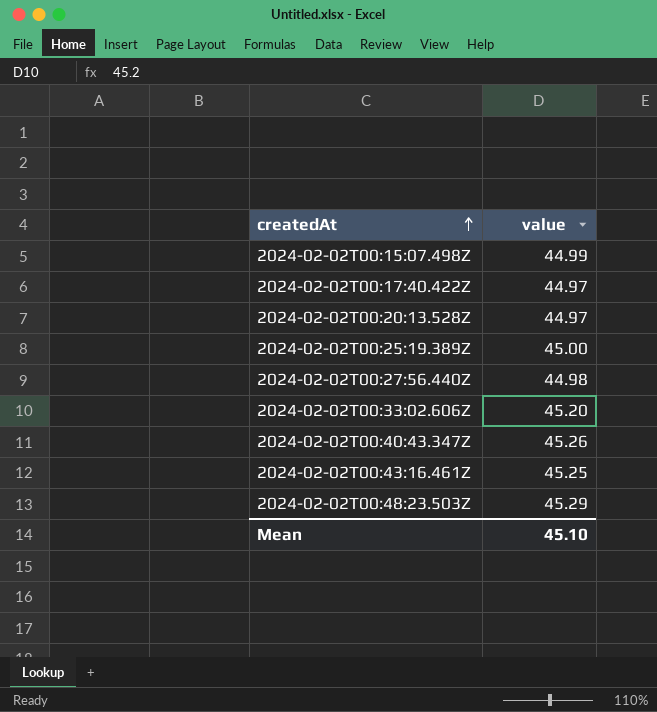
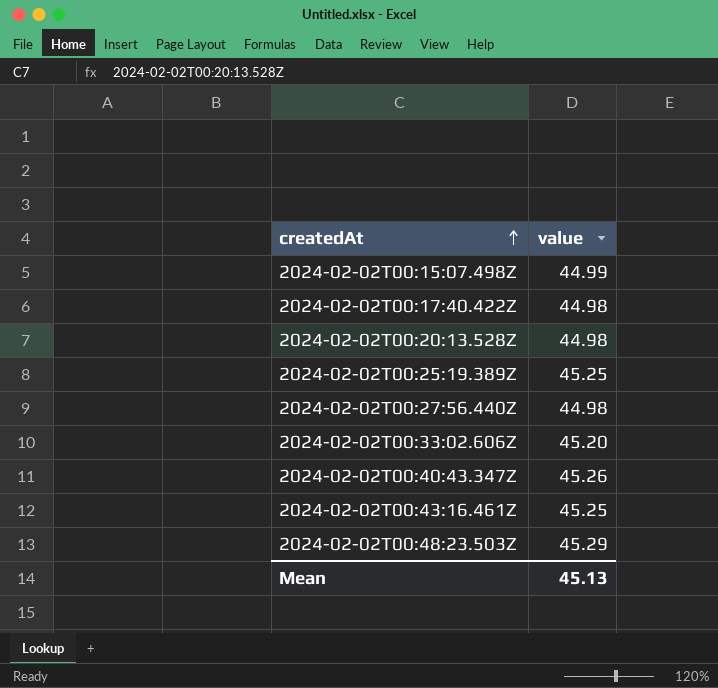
2024-02-02T00:17:40.422Z | value: 44.97 -> 44.98
2024-02-02T00:20:13.528Z | value: 44.97 -> 44.98
2024-02-02T00:25:19.389Z | value: 45.00 -> 45.25
Mean | value: 45.10 -> 45.13

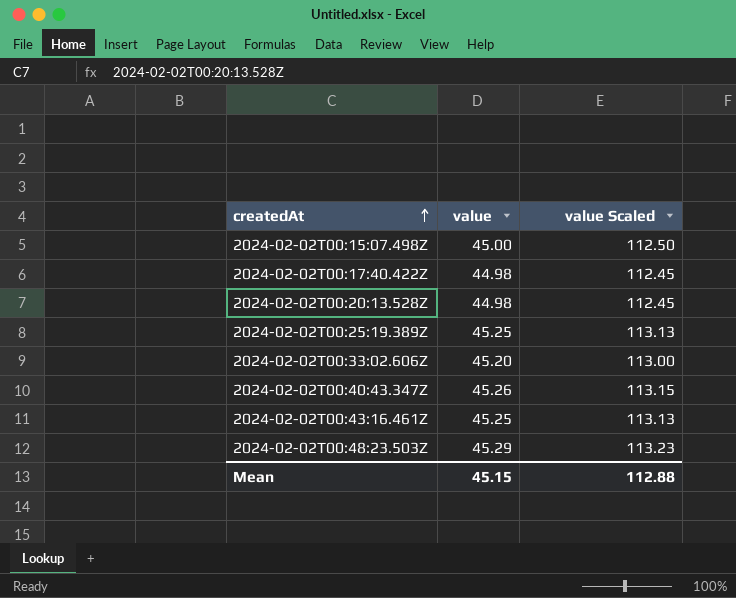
column value Scaled | formula: none -> [value] * 2.5
row 2024-02-02T00:27:56.440Z: 44.98 -> none
2024-02-02T00:15:07.498Z | value: 44.99 -> 45.00
Mean | value: 45.13 -> 45.15

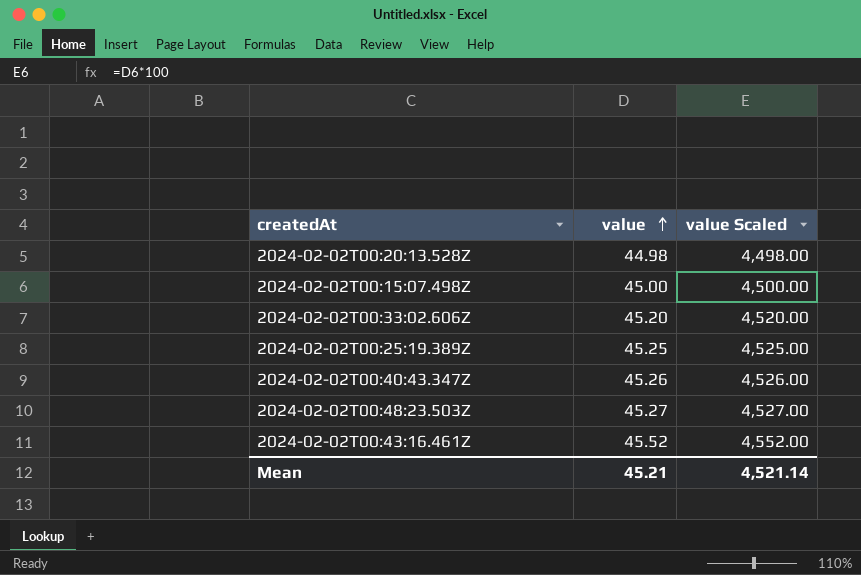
row order: createdAt ascending -> value ascending
column value Scaled | formula: [value] * 2.5 -> [value] * 100
row 2024-02-02T00:17:40.422Z: 44.98 | 112.45 -> none
2024-02-02T00:48:23.503Z | value: 45.29 -> 45.27
2024-02-02T00:43:16.461Z | value: 45.25 -> 45.52
Mean | value: 45.15 -> 45.21
Mean | value Scaled: 112.88 -> 4,521.14

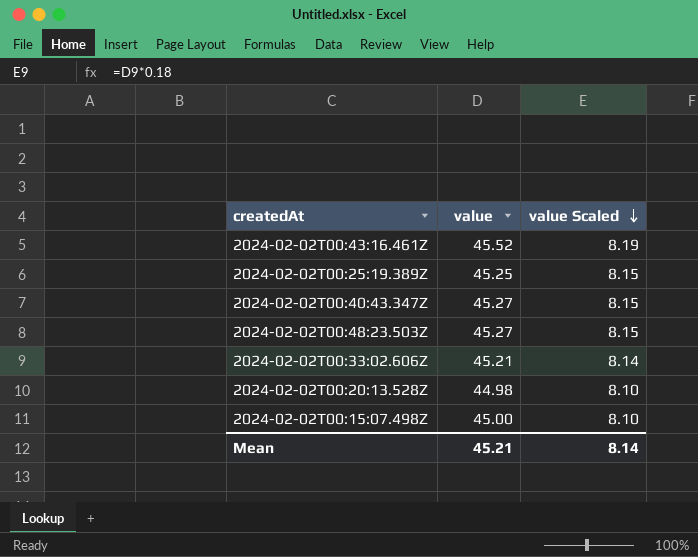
row order: value ascending -> value Scaled descending
column value Scaled | formula: [value] * 100 -> [value] * 0.18
2024-02-02T00:40:43.347Z | value: 45.26 -> 45.27
2024-02-02T00:33:02.606Z | value: 45.20 -> 45.21
Mean | value Scaled: 4,521.14 -> 8.14

